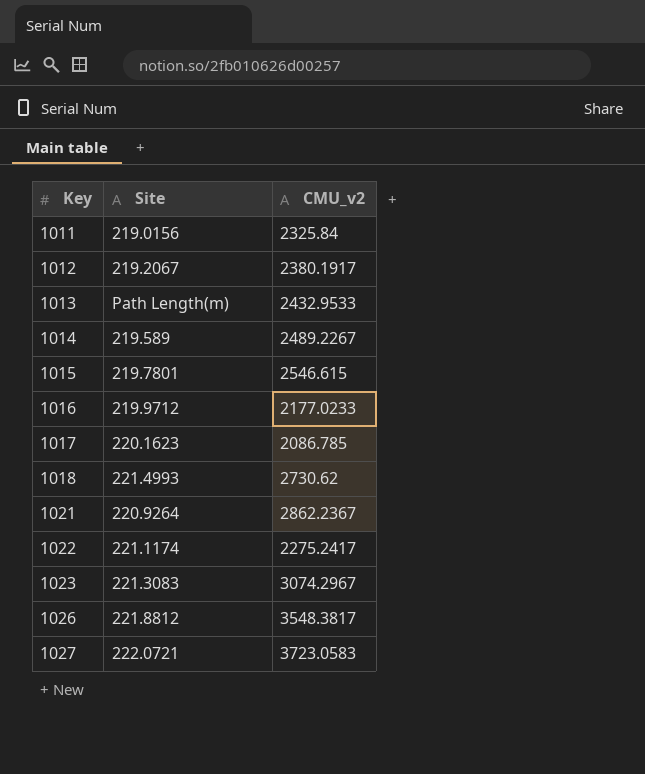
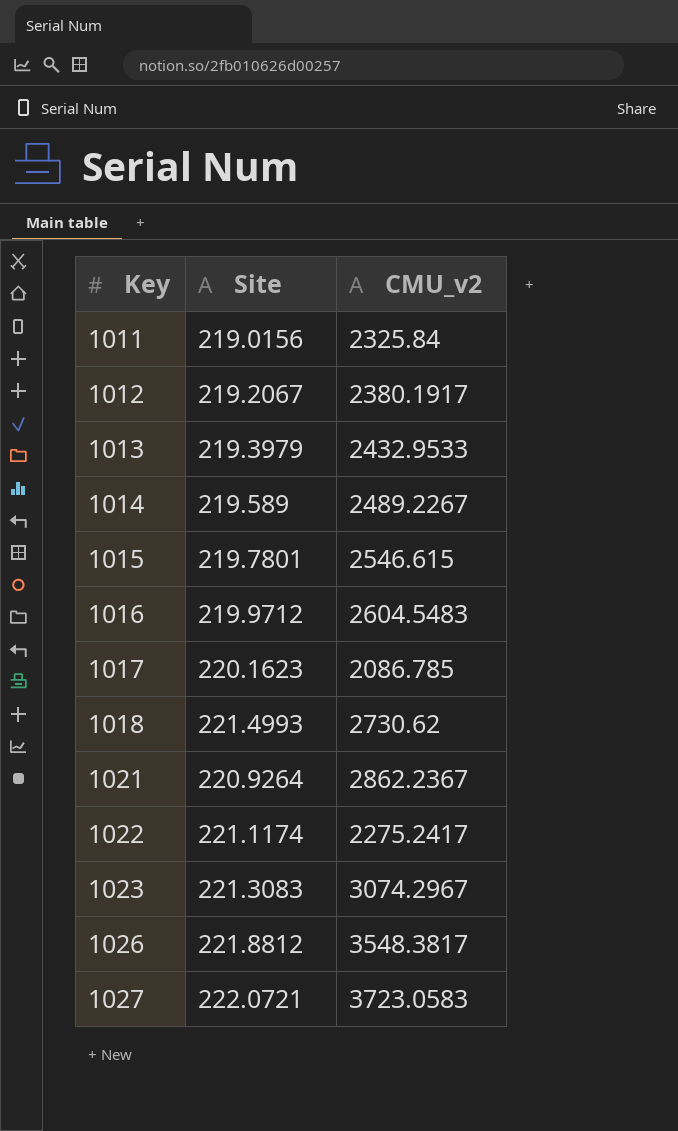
1013 | Site: Path Length(m) -> 219.3979
1016 | CMU_v2: 2177.0233 -> 2604.5483

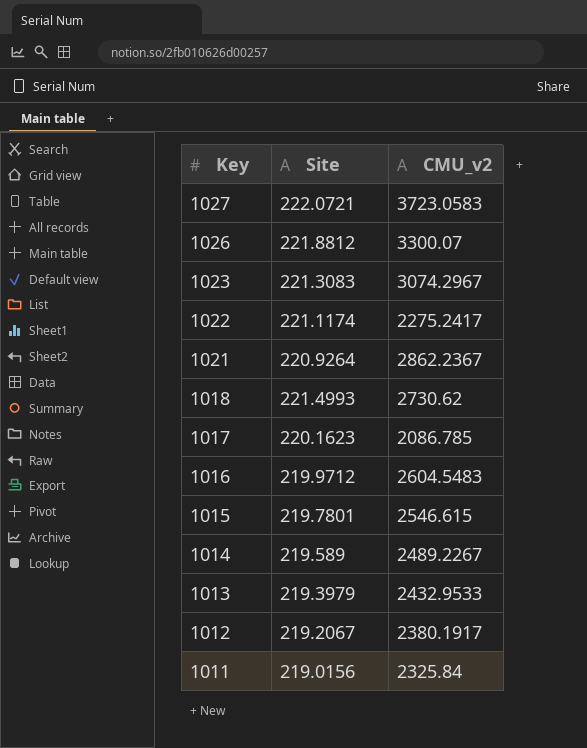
row order: Key ascending -> Key descending
1026 | CMU_v2: 3548.3817 -> 3300.07

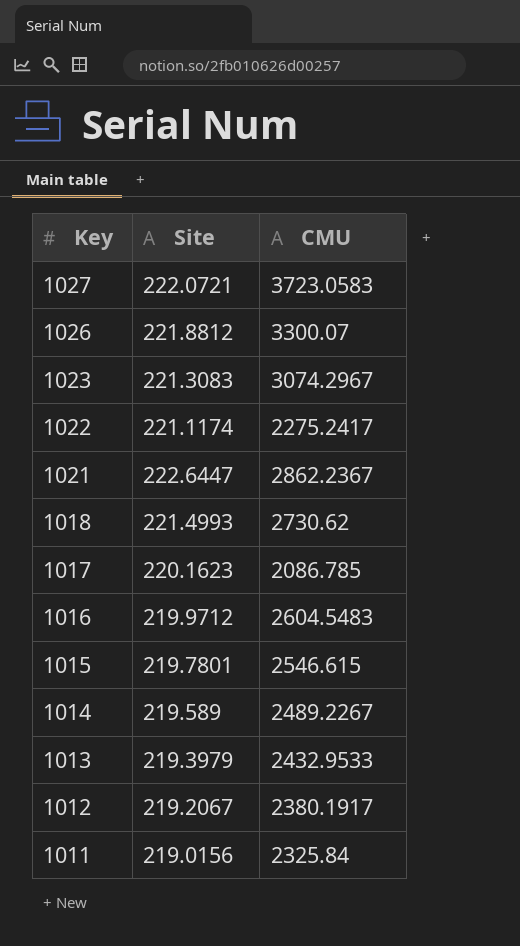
column name: CMU_v2 -> CMU
1021 | Site: 220.9264 -> 222.6447

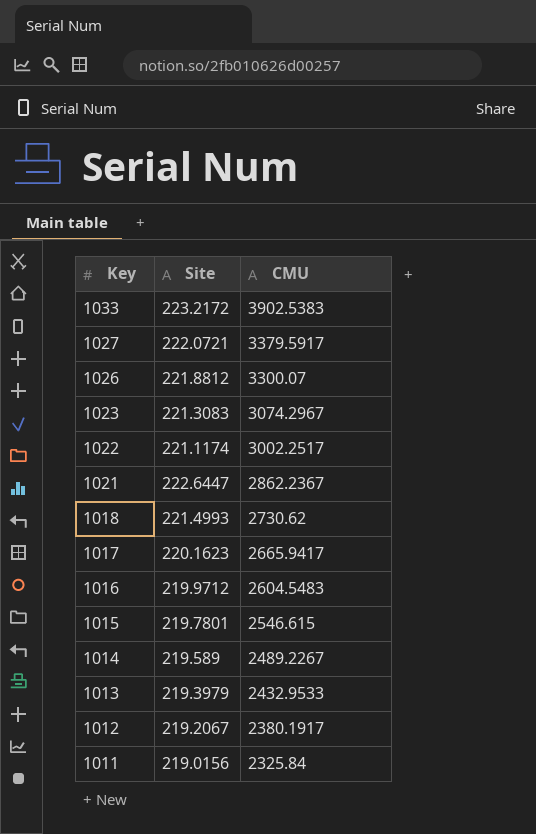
row 1033: none -> 223.2172 | 3902.5383
1027 | CMU: 3723.0583 -> 3379.5917
1022 | CMU: 2275.2417 -> 3002.2517
1017 | CMU: 2086.785 -> 2665.9417

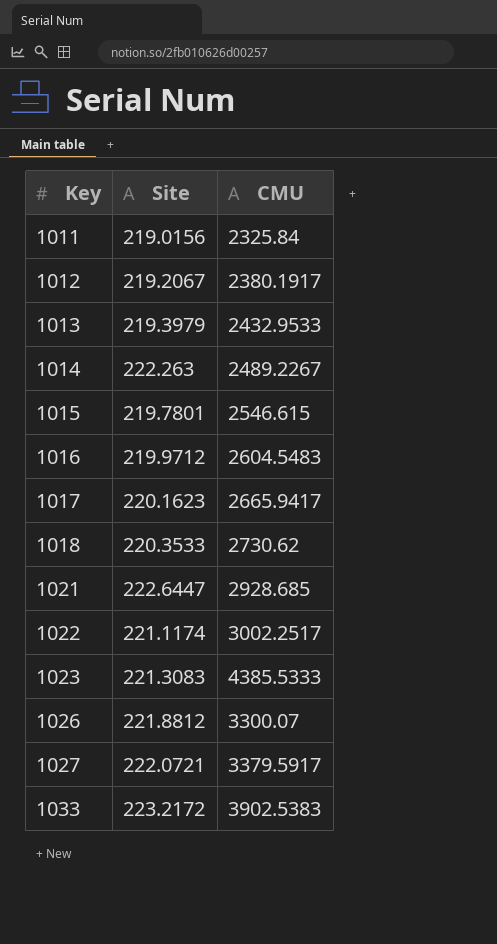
row order: Key descending -> Key ascending
1014 | Site: 219.589 -> 222.263
1018 | Site: 221.4993 -> 220.3533
1021 | CMU: 2862.2367 -> 2928.685
1023 | CMU: 3074.2967 -> 4385.5333

